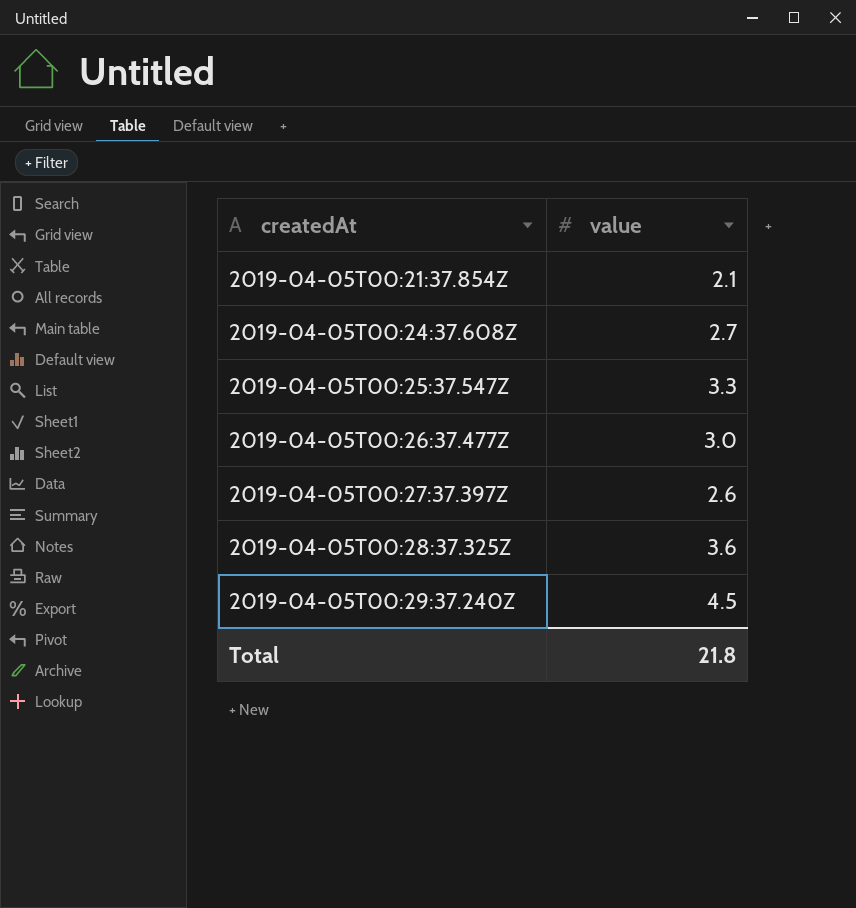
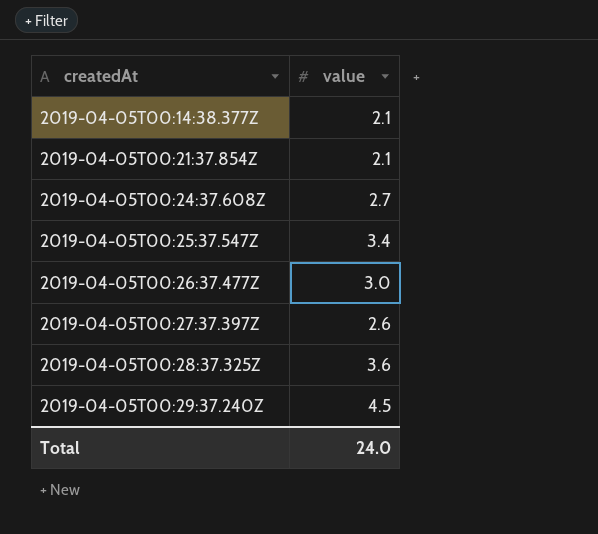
row 2019-04-05T00:14:38.377Z: none -> 2.1
2019-04-05T00:25:37.547Z | value: 3.3 -> 3.4
Total | value: 21.8 -> 24.0

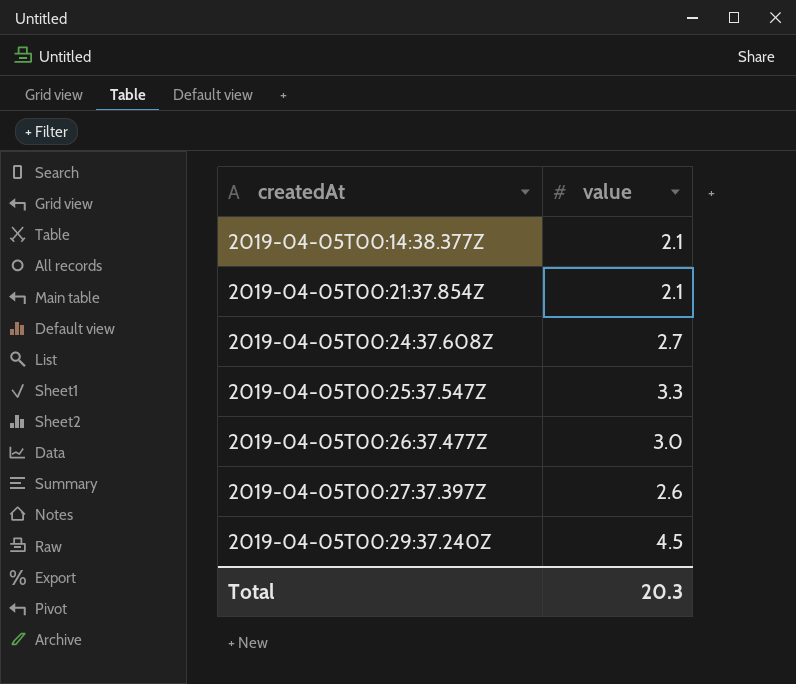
row 2019-04-05T00:28:37.325Z: 3.6 -> none
2019-04-05T00:25:37.547Z | value: 3.4 -> 3.3
Total | value: 24.0 -> 20.3

